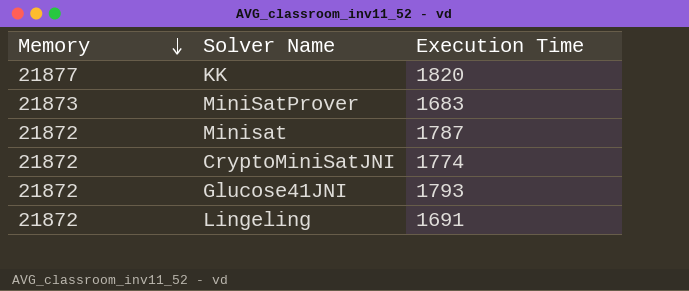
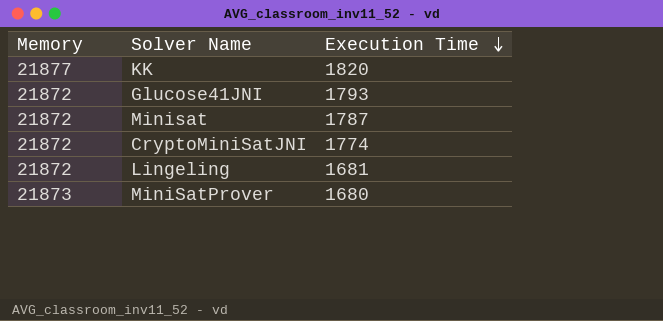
row order: Memory descending -> Execution Time descending
Lingeling | Execution Time: 1691 -> 1681
MiniSatProver | Execution Time: 1683 -> 1680

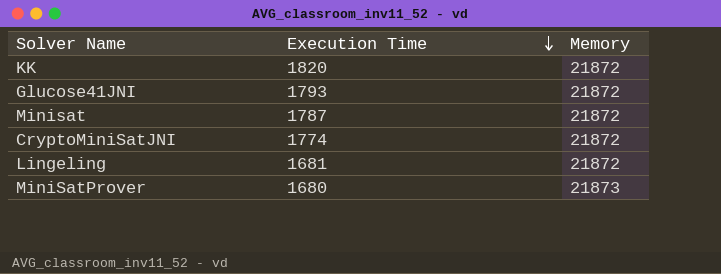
column Memory | position: 1 -> 3
KK | Memory: 21877 -> 21872

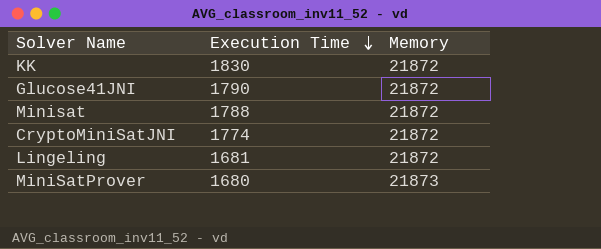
KK | Execution Time: 1820 -> 1830
Glucose41JNI | Execution Time: 1793 -> 1790
Minisat | Execution Time: 1787 -> 1788

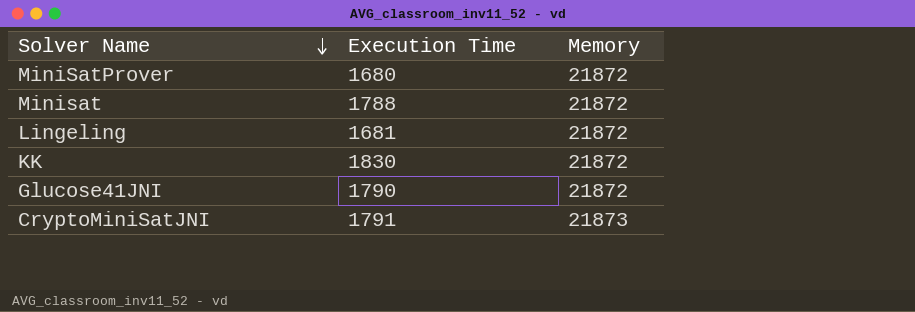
row order: Execution Time descending -> Solver Name descending
MiniSatProver | Memory: 21873 -> 21872
CryptoMiniSatJNI | Execution Time: 1774 -> 1791
CryptoMiniSatJNI | Memory: 21872 -> 21873

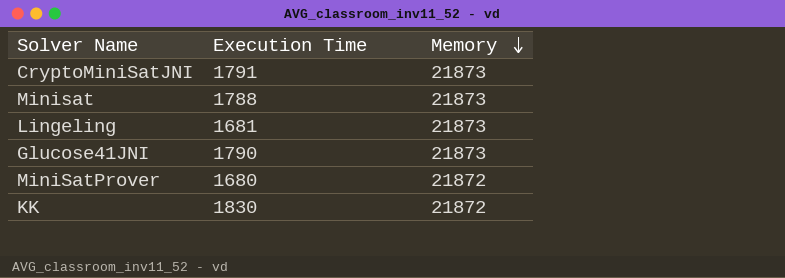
row order: Solver Name descending -> Memory descending
Minisat | Memory: 21872 -> 21873
Lingeling | Memory: 21872 -> 21873
Glucose41JNI | Memory: 21872 -> 21873

